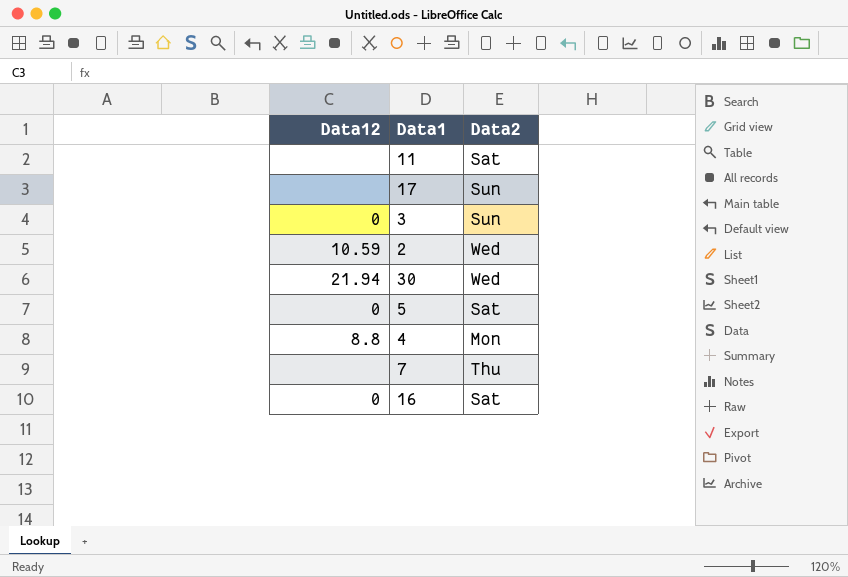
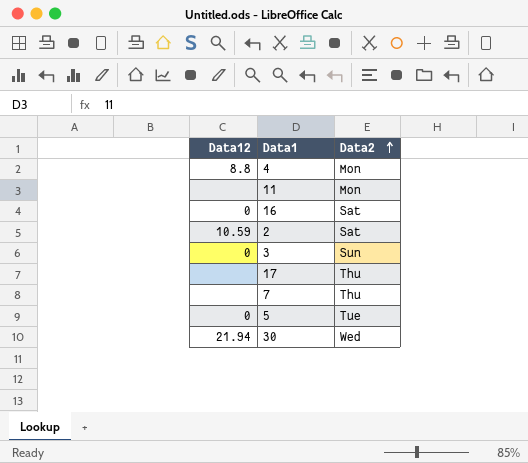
row order: none -> Data2 ascending
11 | Data2: Sat -> Mon
2 | Data2: Wed -> Sat
17 | Data2: Sun -> Thu
5 | Data2: Sat -> Tue

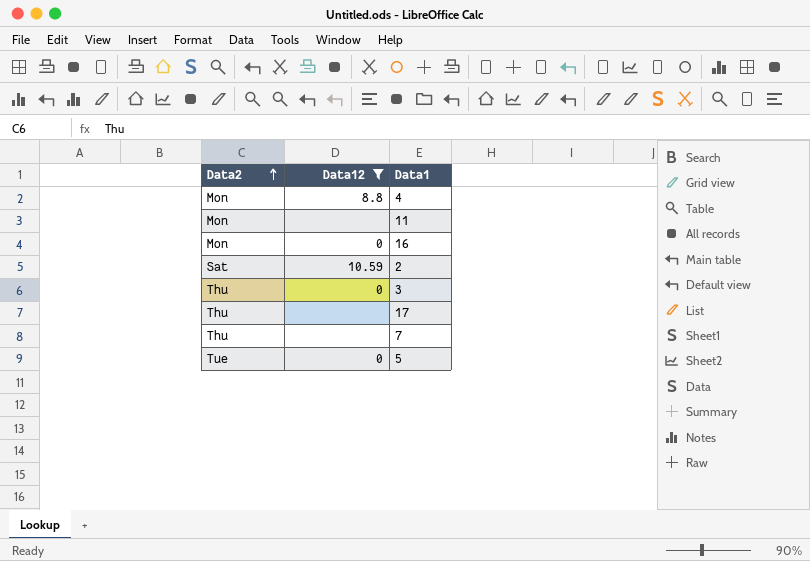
filter: none -> Data12 != 21.94
column Data2 | position: 3 -> 1
16 | Data2: Sat -> Mon
3 | Data2: Sun -> Thu

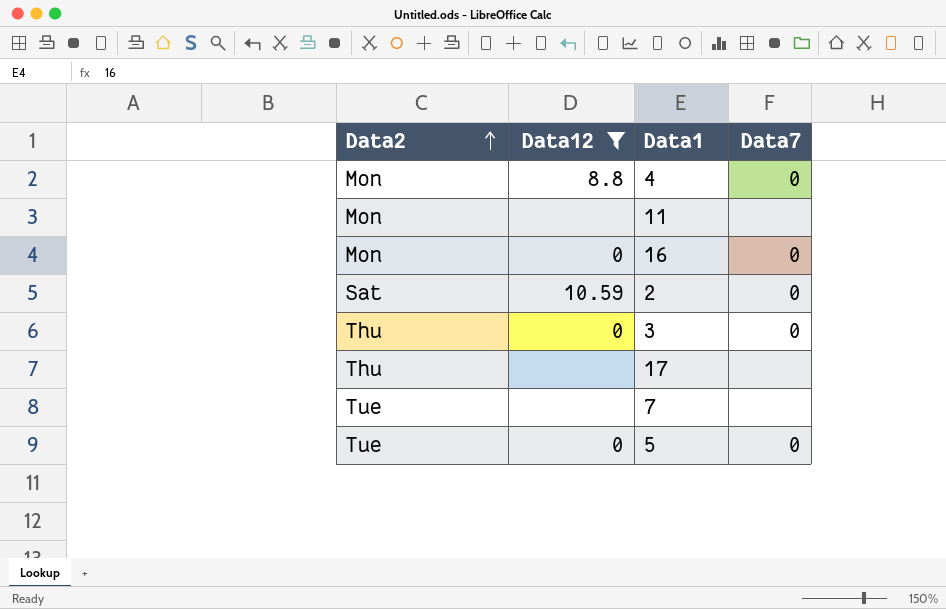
column Data7 | position: none -> 4
7 | Data2: Thu -> Tue

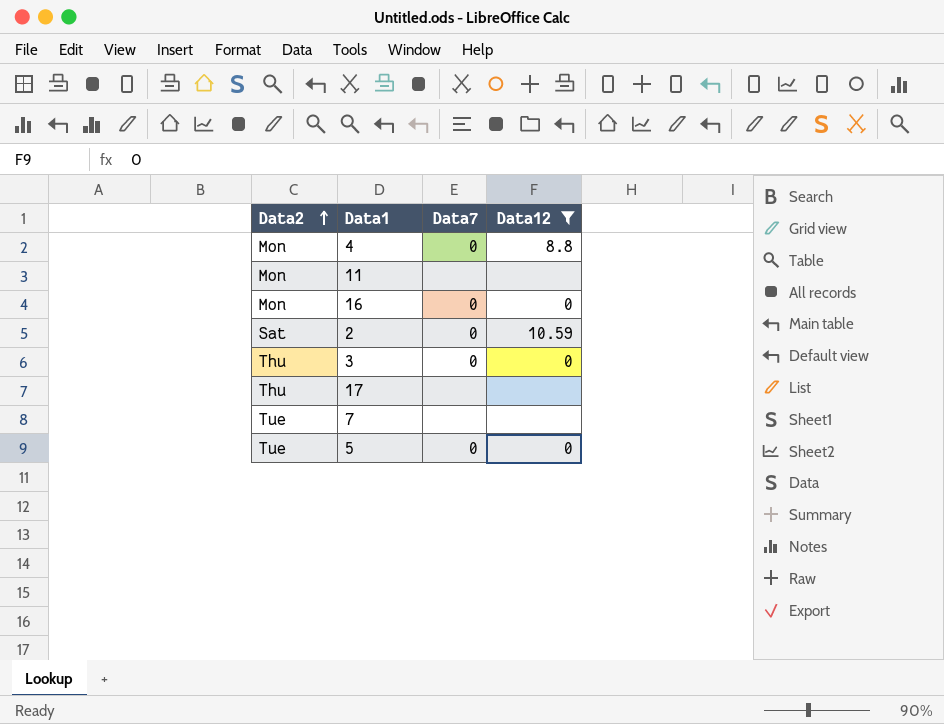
column Data12 | position: 2 -> 4

